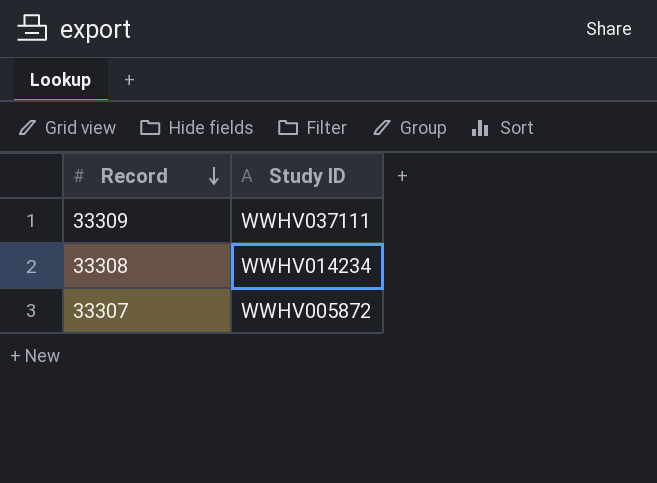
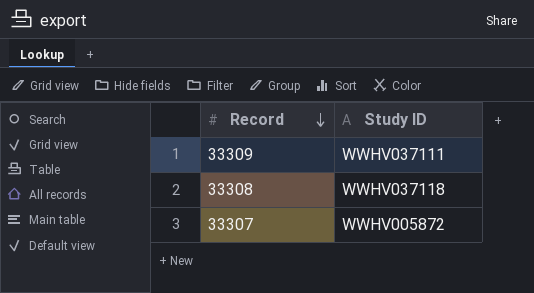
33308 | Study ID: WWHV014234 -> WWHV037118

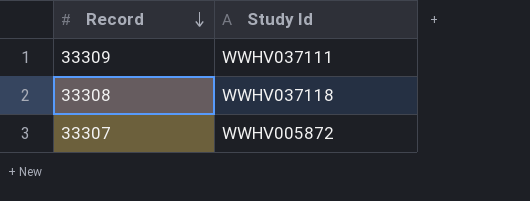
column name: Study ID -> Study Id

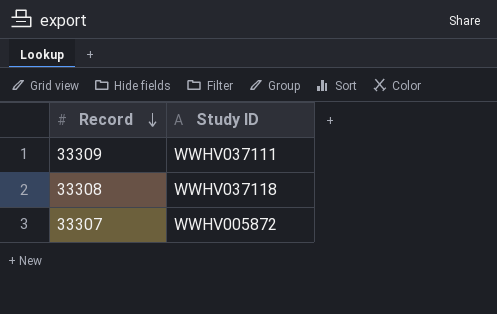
column name: Study Id -> Study ID

